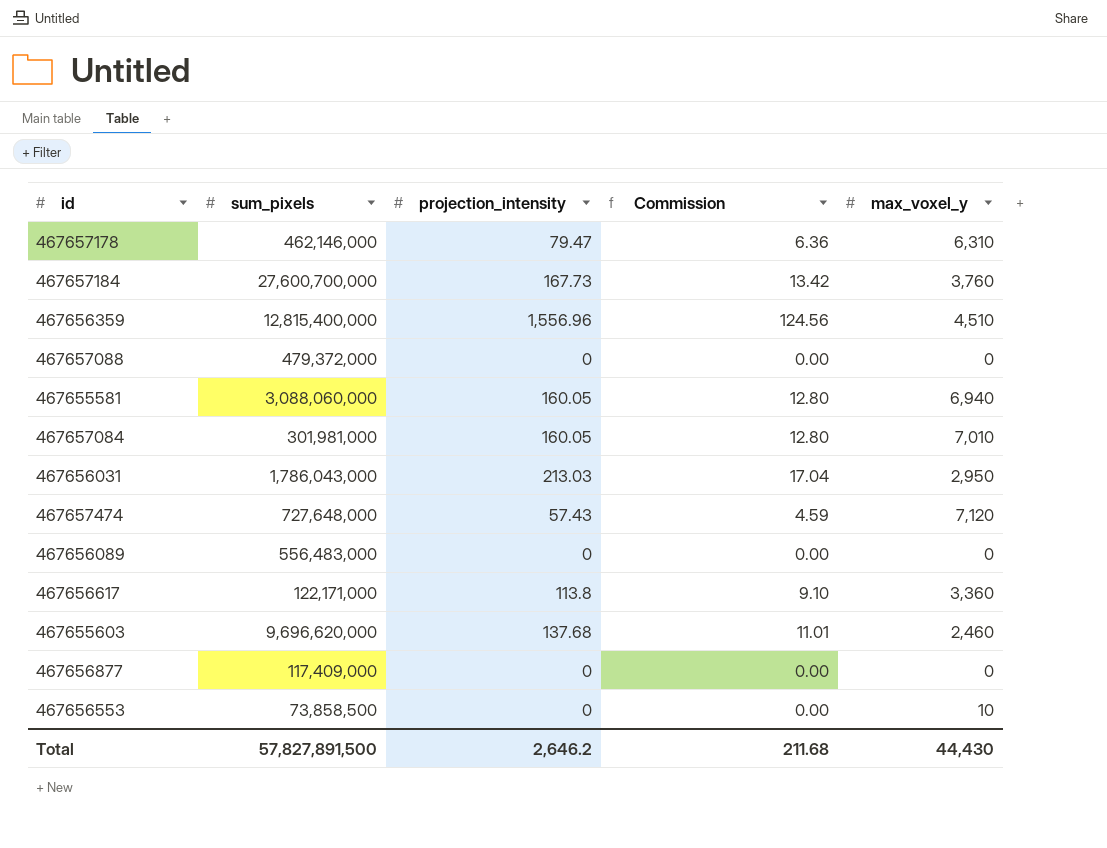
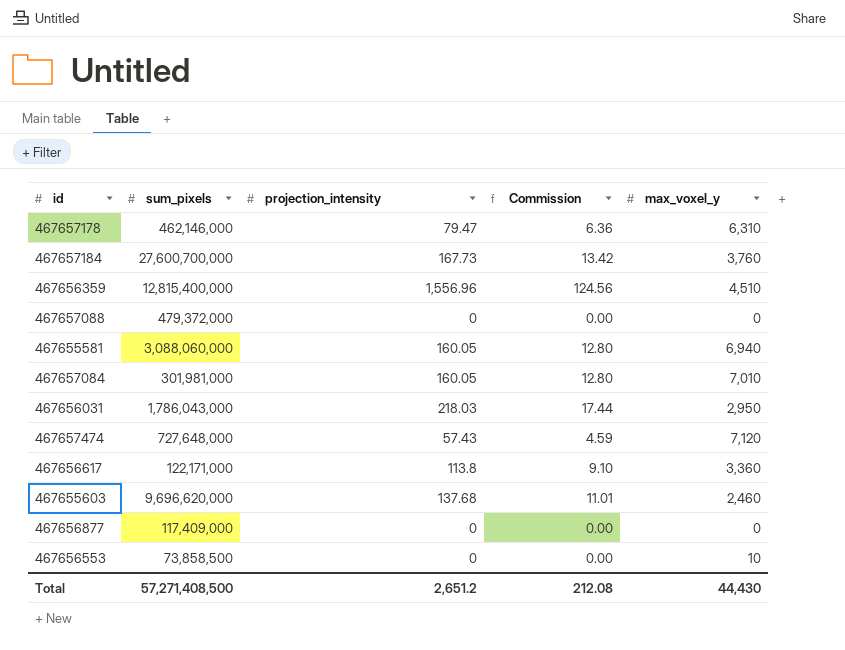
row 467656089: 556,483,000 | 0 | 0.00 | 0 -> none
467656031 | projection_intensity: 213.03 -> 218.03
467656031 | Commission: 17.04 -> 17.44
Total | sum_pixels: 57,827,891,500 -> 57,271,408,500
Total | projection_intensity: 2,646.2 -> 2,651.2
Total | Commission: 211.68 -> 212.08

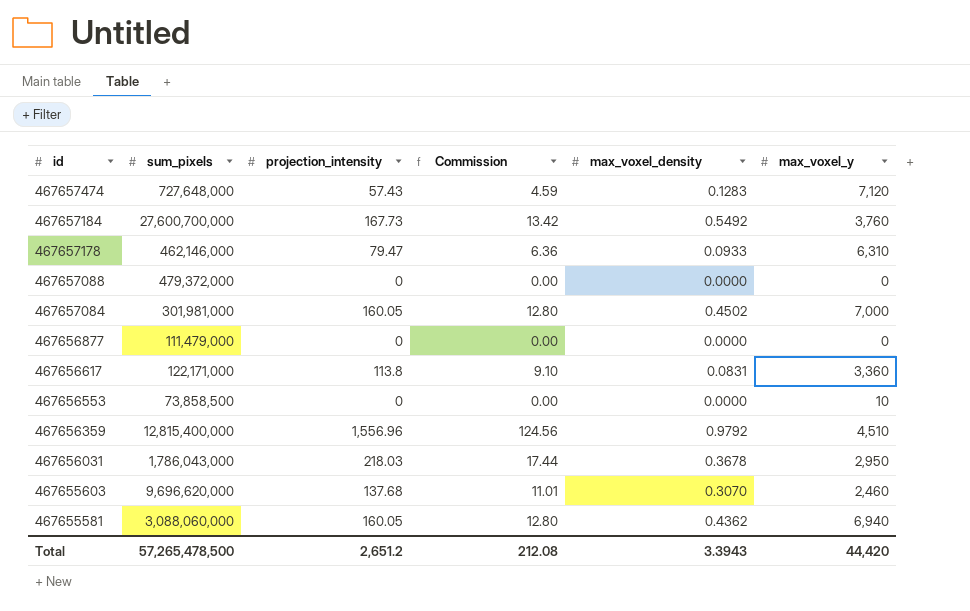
row order: none -> id descending
column max_voxel_density | position: none -> 5
467657084 | max_voxel_y: 7,010 -> 7,000
467656877 | sum_pixels: 117,409,000 -> 111,479,000
Total | sum_pixels: 57,271,408,500 -> 57,265,478,500
Total | max_voxel_y: 44,430 -> 44,420

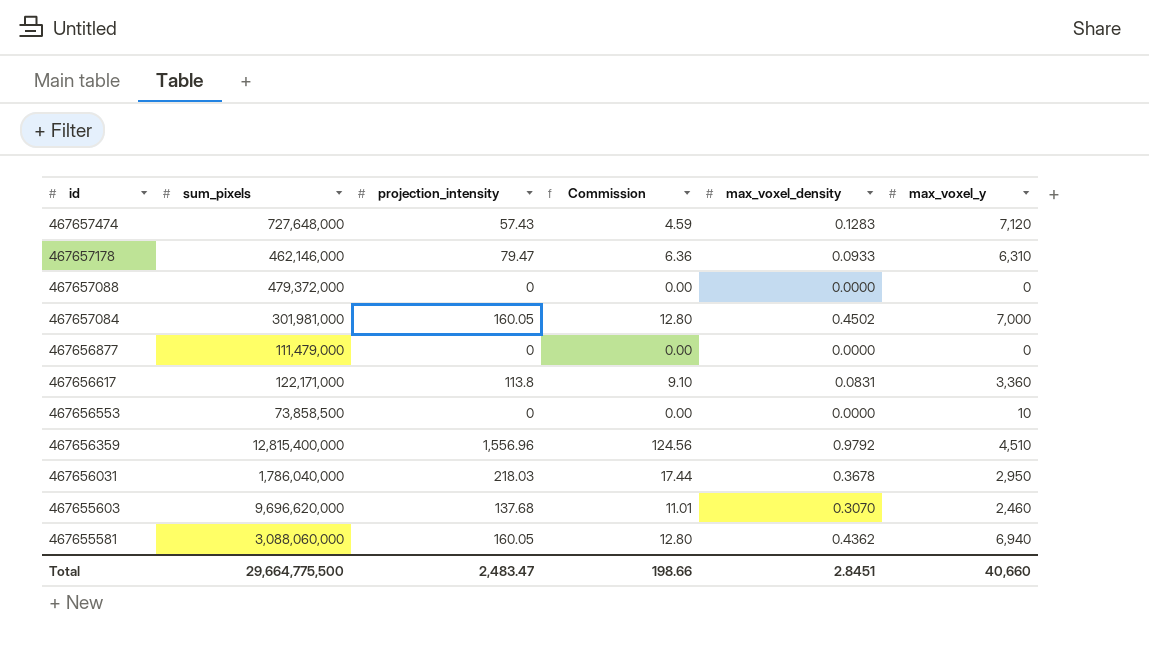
row 467657184: 27,600,700,000 | 167.73 | 13.42 | 0.5492 | 3,760 -> none
467656031 | sum_pixels: 1,786,043,000 -> 1,786,040,000
Total | sum_pixels: 57,265,478,500 -> 29,664,775,500
Total | projection_intensity: 2,651.2 -> 2,483.47
Total | Commission: 212.08 -> 198.66
Total | max_voxel_density: 3.3943 -> 2.8451
Total | max_voxel_y: 44,420 -> 40,660

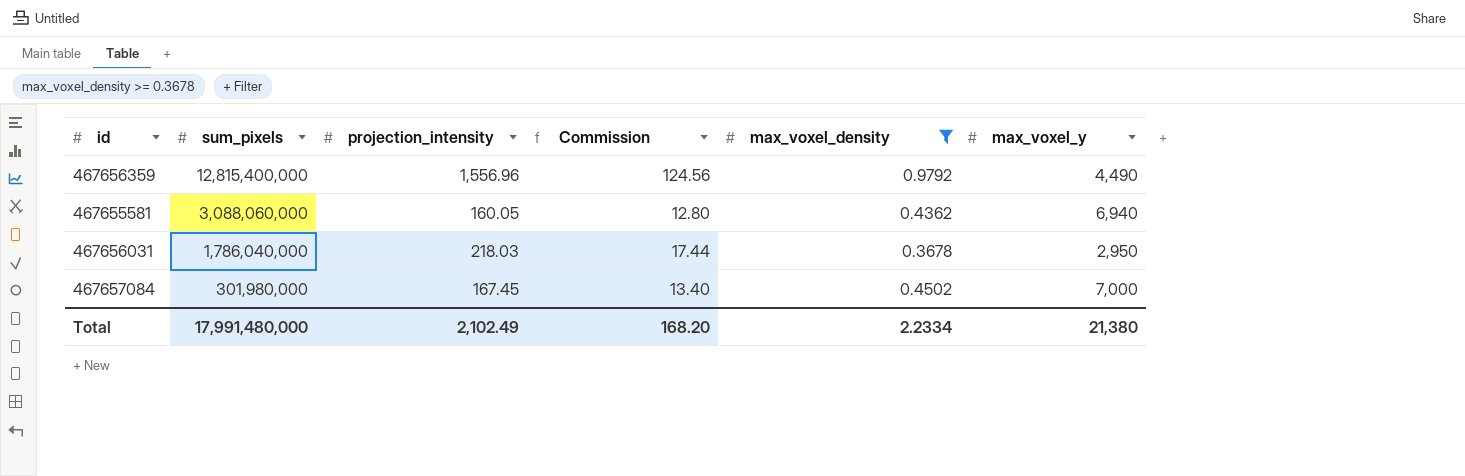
filter: none -> max_voxel_density >= 0.3678
row order: id descending -> sum_pixels descending
467656359 | max_voxel_y: 4,510 -> 4,490
467657084 | sum_pixels: 301,981,000 -> 301,980,000
467657084 | projection_intensity: 160.05 -> 167.45
467657084 | Commission: 12.80 -> 13.40
Total | sum_pixels: 29,664,775,500 -> 17,991,480,000
Total | projection_intensity: 2,483.47 -> 2,102.49
Total | Commission: 198.66 -> 168.20
Total | max_voxel_density: 2.8451 -> 2.2334
Total | max_voxel_y: 40,660 -> 21,380

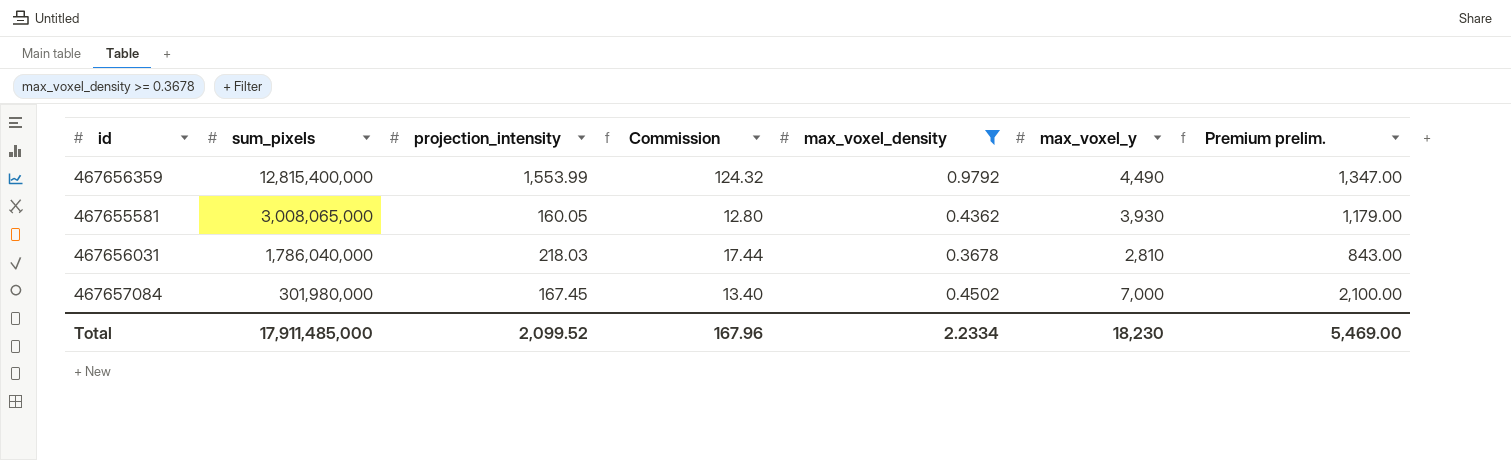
column Premium prelim. | formula: none -> [max_voxel_y] * 0.3
467656359 | projection_intensity: 1,556.96 -> 1,553.99
467656359 | Commission: 124.56 -> 124.32
467655581 | sum_pixels: 3,088,060,000 -> 3,008,065,000
467655581 | max_voxel_y: 6,940 -> 3,930
467656031 | max_voxel_y: 2,950 -> 2,810
Total | sum_pixels: 17,991,480,000 -> 17,911,485,000
Total | projection_intensity: 2,102.49 -> 2,099.52
Total | Commission: 168.20 -> 167.96
Total | max_voxel_y: 21,380 -> 18,230

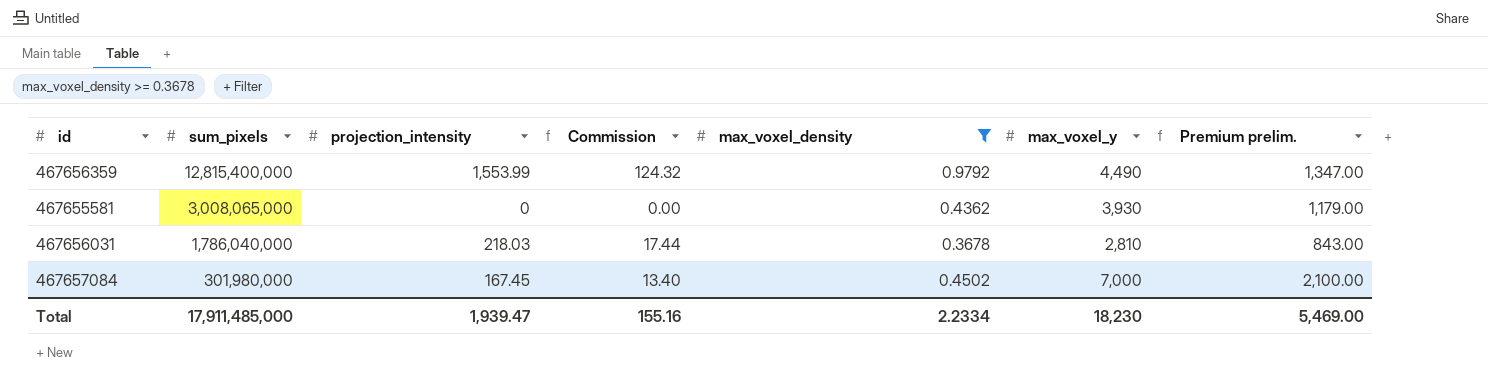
467655581 | projection_intensity: 160.05 -> 0
467655581 | Commission: 12.80 -> 0.00
Total | projection_intensity: 2,099.52 -> 1,939.47
Total | Commission: 167.96 -> 155.16

